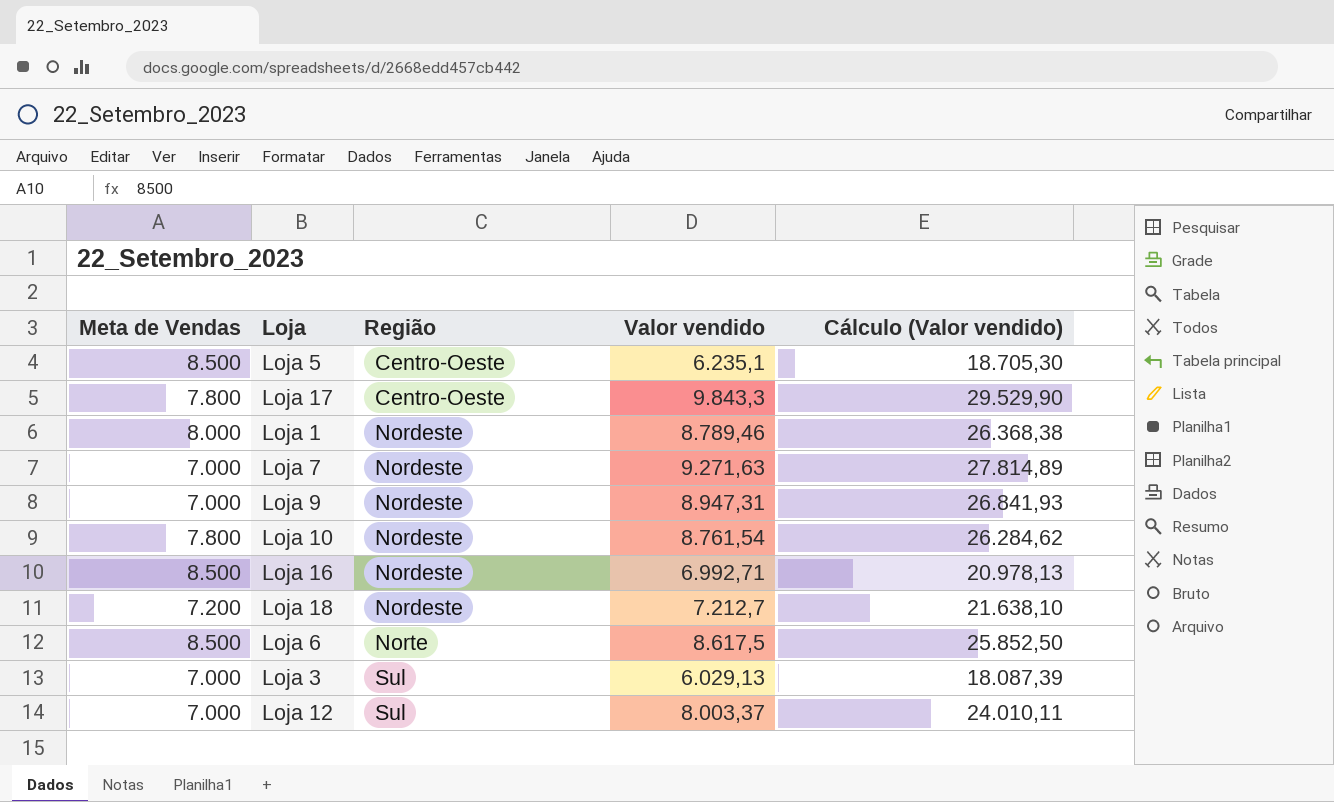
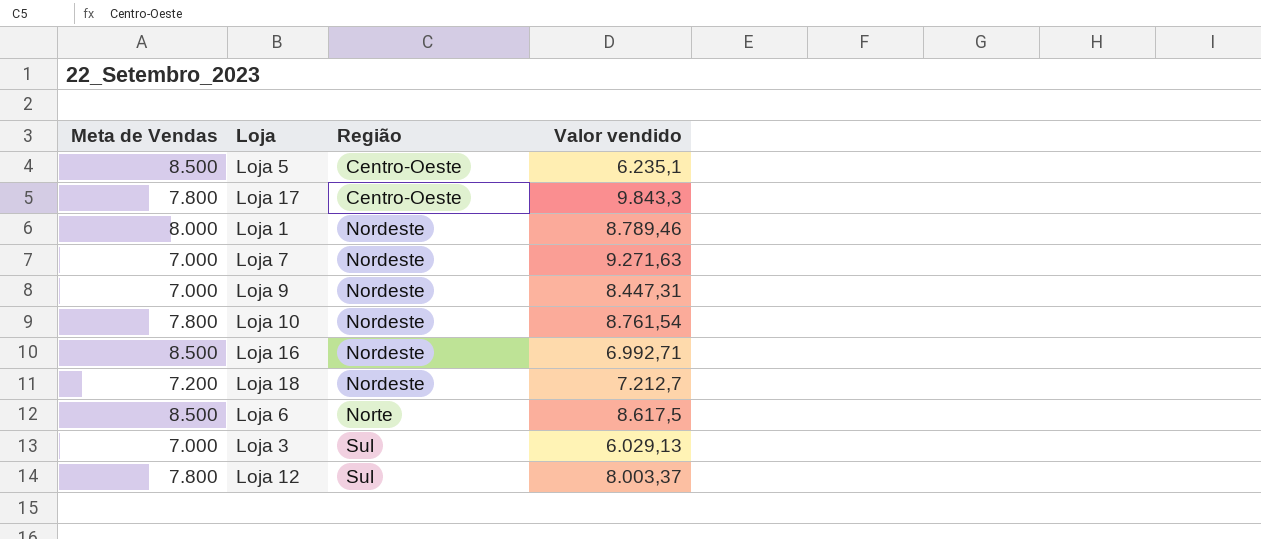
column Cálculo (Valor vendido) | formula: [Valor vendido] * 3 -> none
Loja 9 | Valor vendido: 8.947,31 -> 8.447,31
Loja 12 | Meta de Vendas: 7.000 -> 7.800

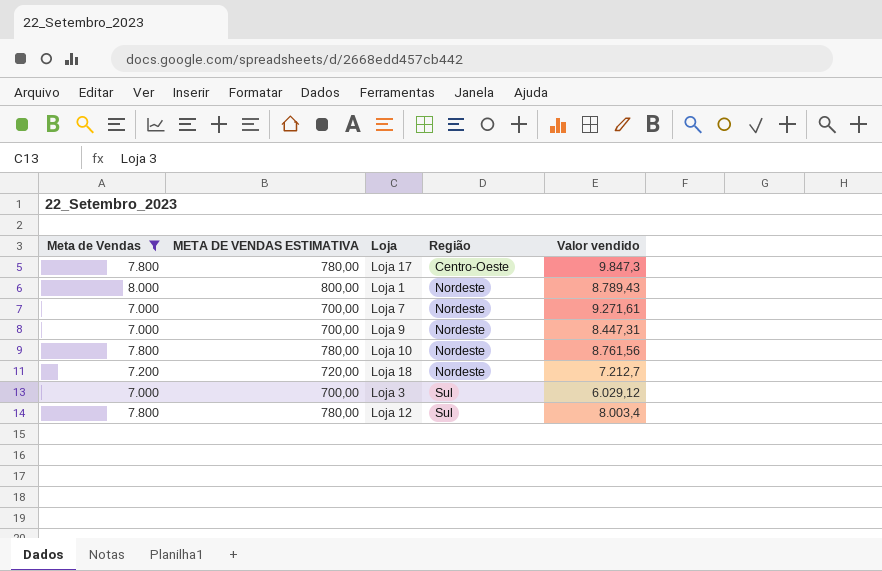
filter: none -> Meta de Vendas != 8.500
column META DE VENDAS ESTIMATIVA | formula: none -> [Meta de Vendas] * 0,1
Loja 17 | Valor vendido: 9.843,3 -> 9.847,3
Loja 1 | Valor vendido: 8.789,46 -> 8.789,43
Loja 7 | Valor vendido: 9.271,63 -> 9.271,61
Loja 10 | Valor vendido: 8.761,54 -> 8.761,56
Loja 3 | Valor vendido: 6.029,13 -> 6.029,12
Loja 12 | Valor vendido: 8.003,37 -> 8.003,4

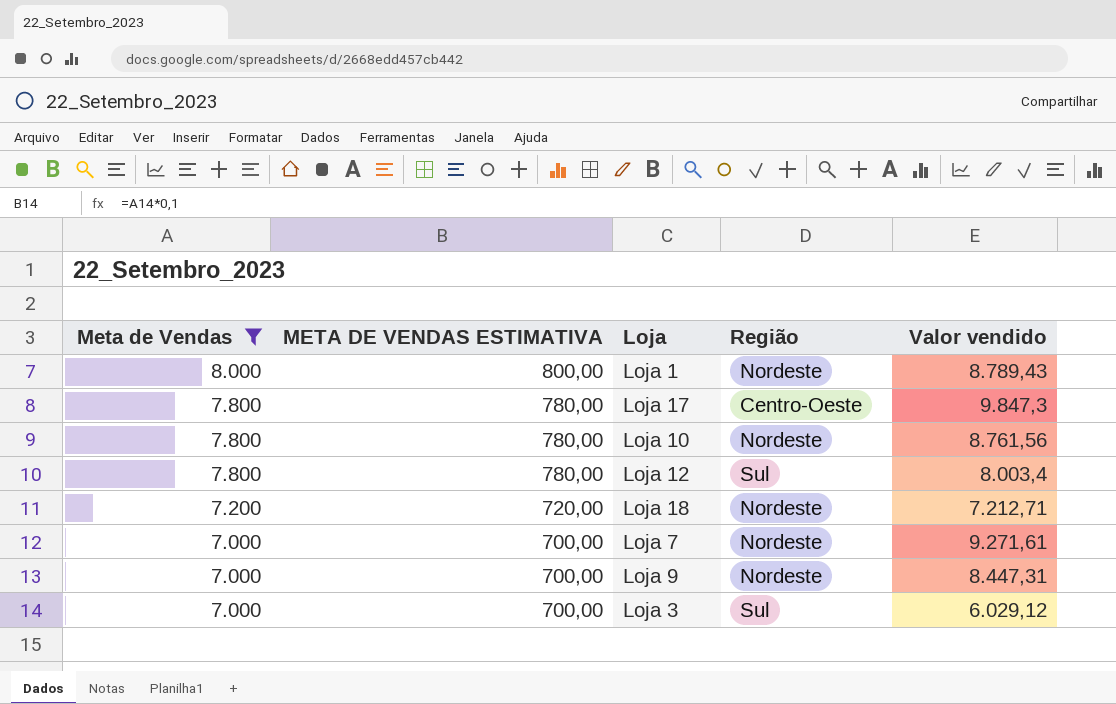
row order: Região ascending -> Meta de Vendas descending
Loja 18 | Valor vendido: 7.212,7 -> 7.212,71

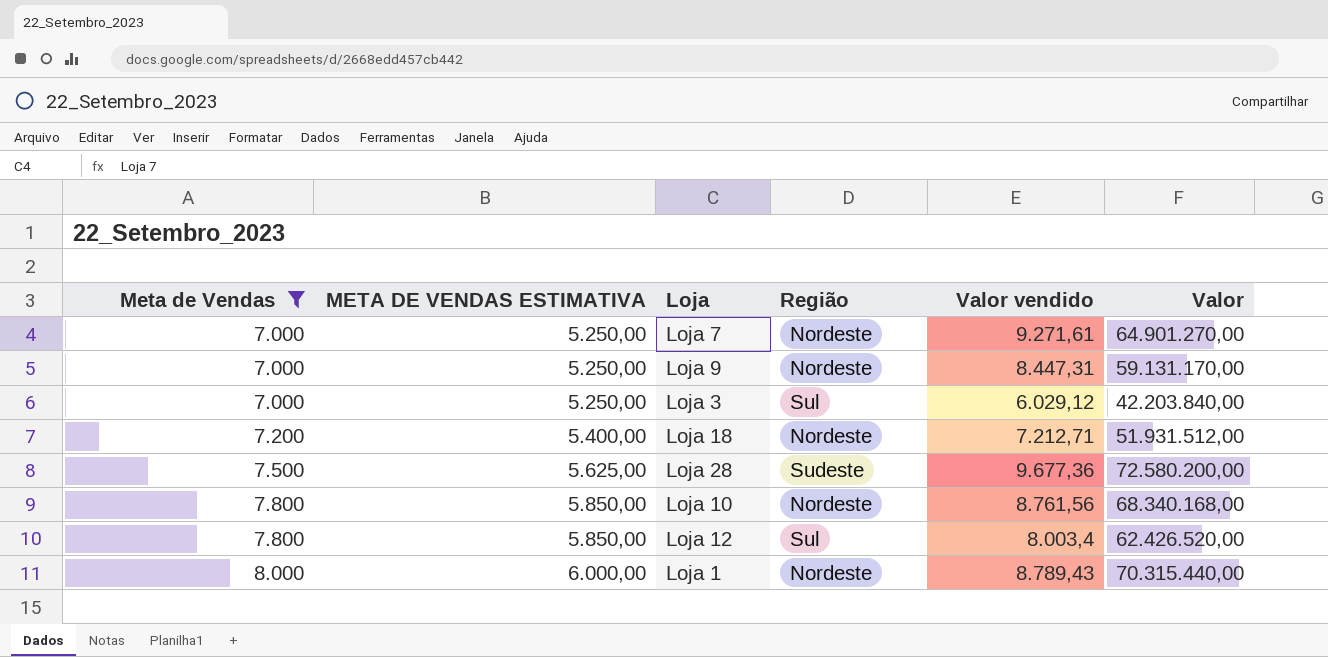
row order: Meta de Vendas descending -> Meta de Vendas ascending
column META DE VENDAS ESTIMATIVA | formula: [Meta de Vendas] * 0,1 -> [Meta de Vendas] * 0,75
column Valor | formula: none -> [Meta de Vendas] * [Valor vendido]
row Loja 17: 7.800 | 780,00 | Centro-Oeste | 9.847,3 -> none
row Loja 28: none -> 7.500 | 5.625,00 | Sudeste | 9.677,36 | 72.580.200,00

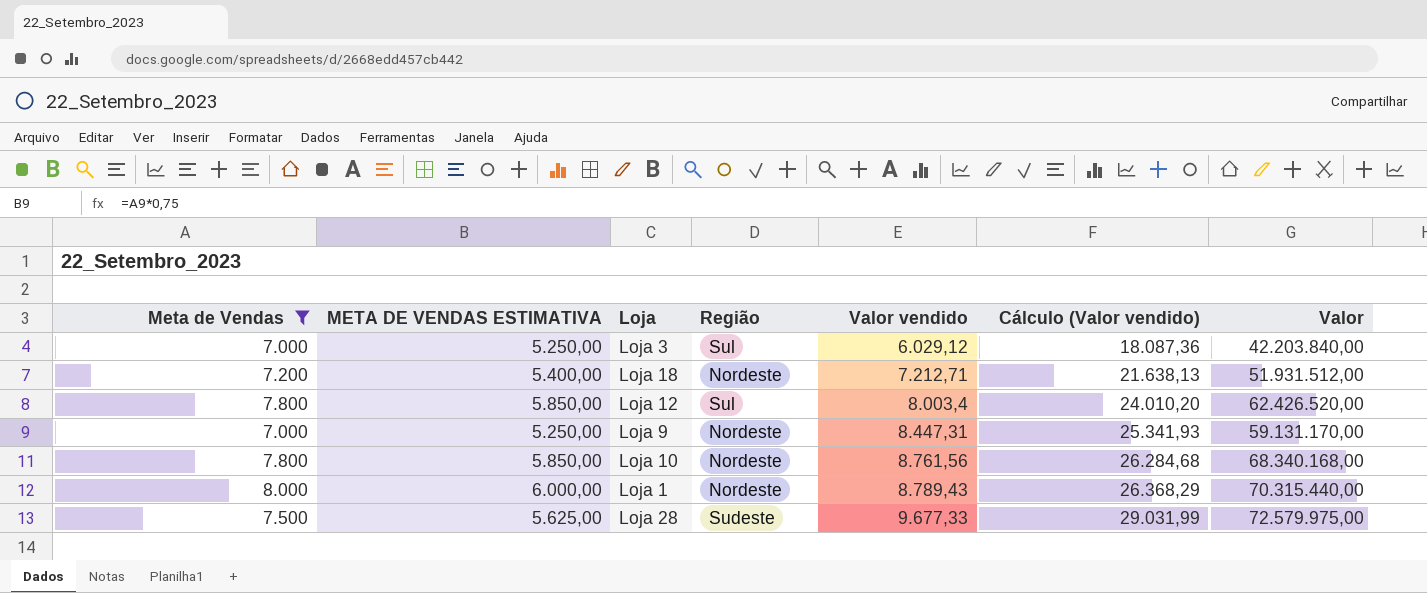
row order: Meta de Vendas ascending -> Valor vendido ascending
column Cálculo (Valor vendido) | formula: none -> [Valor vendido] * 3
row Loja 7: 7.000 | 5.250,00 | Nordeste | 9.271,61 | 64.901.270,00 -> none
Loja 28 | Valor vendido: 9.677,36 -> 9.677,33
Loja 28 | Valor: 72.580.200,00 -> 72.579.975,00

